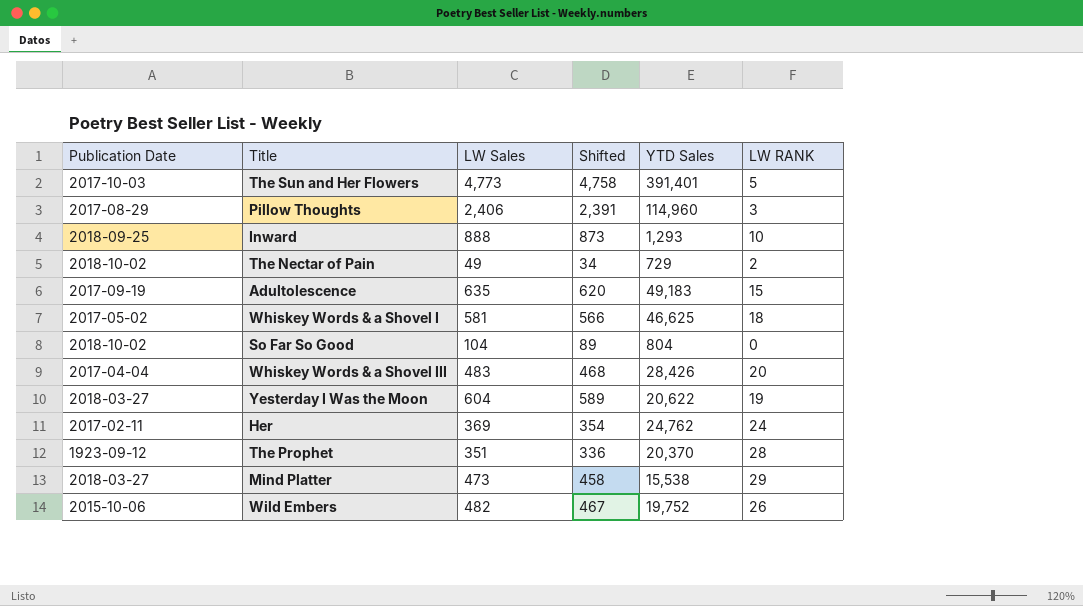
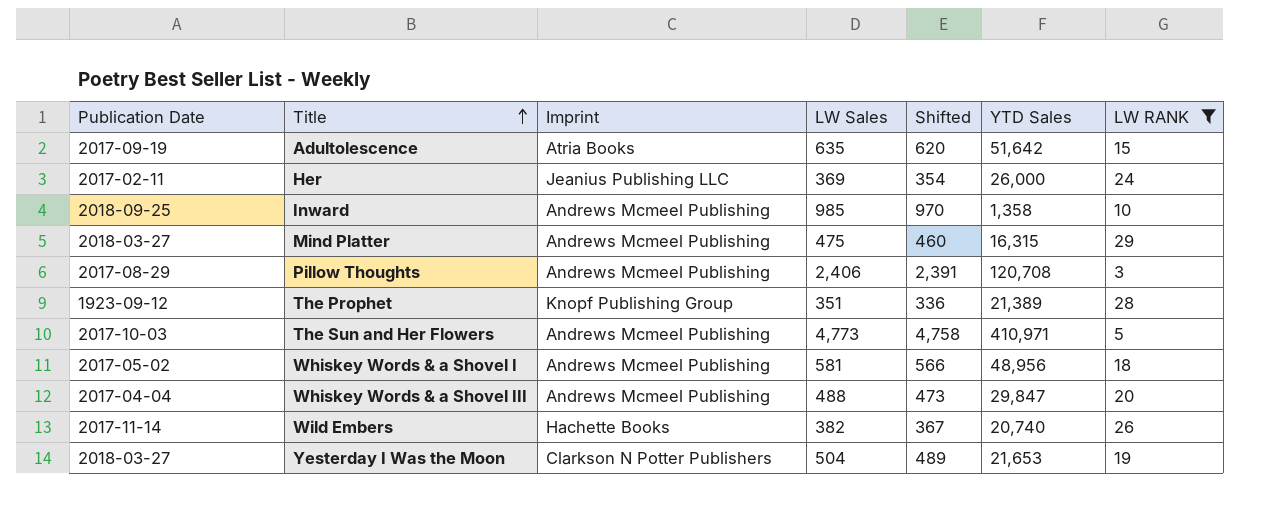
filter: none -> LW RANK >= 3
row order: none -> Title ascending
column Imprint | position: none -> 3
Adultolescence | YTD Sales: 49,183 -> 51,642
Her | YTD Sales: 24,762 -> 26,000
Inward | LW Sales: 888 -> 985
Inward | Shifted: 873 -> 970
Inward | YTD Sales: 1,293 -> 1,358
Mind Platter | LW Sales: 473 -> 475
Mind Platter | Shifted: 458 -> 460
Mind Platter | YTD Sales: 15,538 -> 16,315
Pillow Thoughts | YTD Sales: 114,960 -> 120,708
The Prophet | YTD Sales: 20,370 -> 21,389
The Sun and Her Flowers | YTD Sales: 391,401 -> 410,971
Whiskey Words & a Shovel I | YTD Sales: 46,625 -> 48,956
Whiskey Words & a Shovel III | LW Sales: 483 -> 488
Whiskey Words & a Shovel III | Shifted: 468 -> 473
Whiskey Words & a Shovel III | YTD Sales: 28,426 -> 29,847
Wild Embers | Publication Date: 2015-10-06 -> 2017-11-14
Wild Embers | LW Sales: 482 -> 382
Wild Embers | Shifted: 467 -> 367
Wild Embers | YTD Sales: 19,752 -> 20,740
Yesterday I Was the Moon | LW Sales: 604 -> 504
Yesterday I Was the Moon | Shifted: 589 -> 489
Yesterday I Was the Moon | YTD Sales: 20,622 -> 21,653

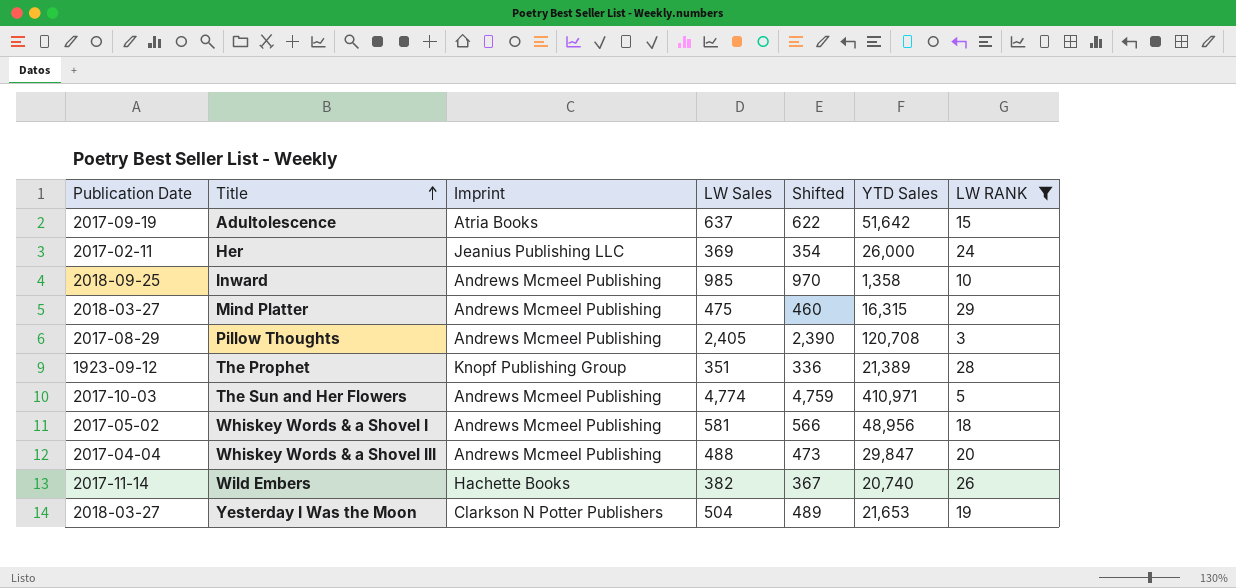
Adultolescence | LW Sales: 635 -> 637
Adultolescence | Shifted: 620 -> 622
Pillow Thoughts | LW Sales: 2,406 -> 2,405
Pillow Thoughts | Shifted: 2,391 -> 2,390
The Sun and Her Flowers | LW Sales: 4,773 -> 4,774
The Sun and Her Flowers | Shifted: 4,758 -> 4,759

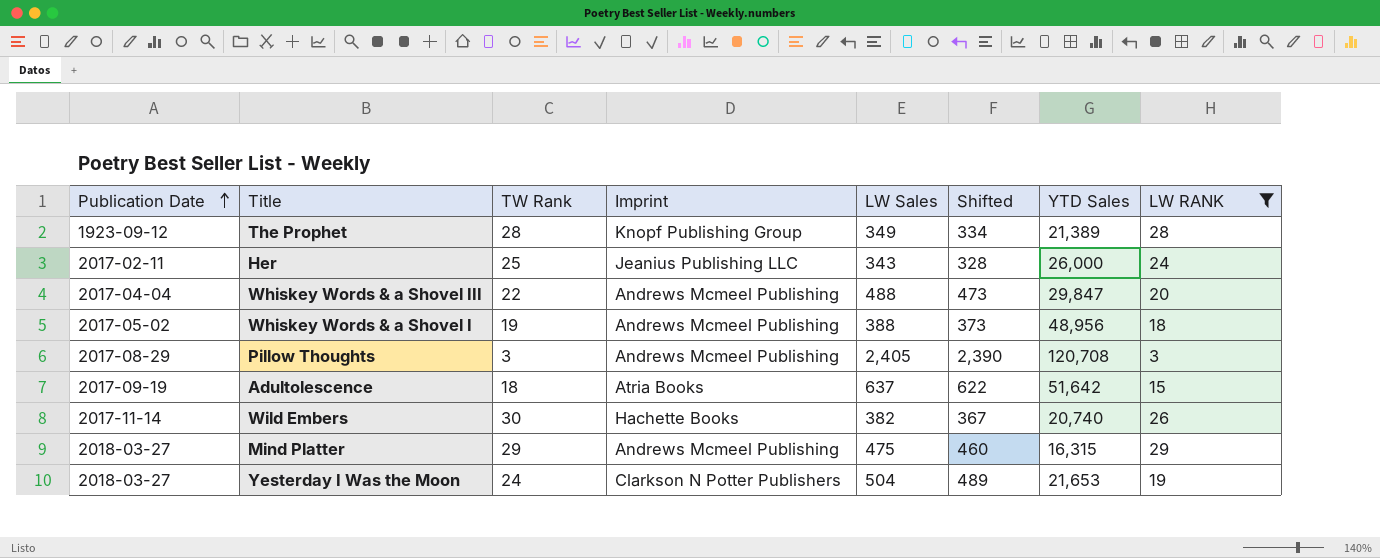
row order: Title ascending -> Publication Date ascending
column TW Rank | position: none -> 3
row Inward: 2018-09-25 | Andrews Mcmeel Publishing | 985 | 970 | 1,358 | 10 -> none
row The Sun and Her Flowers: 2017-10-03 | Andrews Mcmeel Publishing | 4,774 | 4,759 | 410,971 | 5 -> none
The Prophet | LW Sales: 351 -> 349
The Prophet | Shifted: 336 -> 334
Her | LW Sales: 369 -> 343
Her | Shifted: 354 -> 328
Whiskey Words & a Shovel I | LW Sales: 581 -> 388
Whiskey Words & a Shovel I | Shifted: 566 -> 373

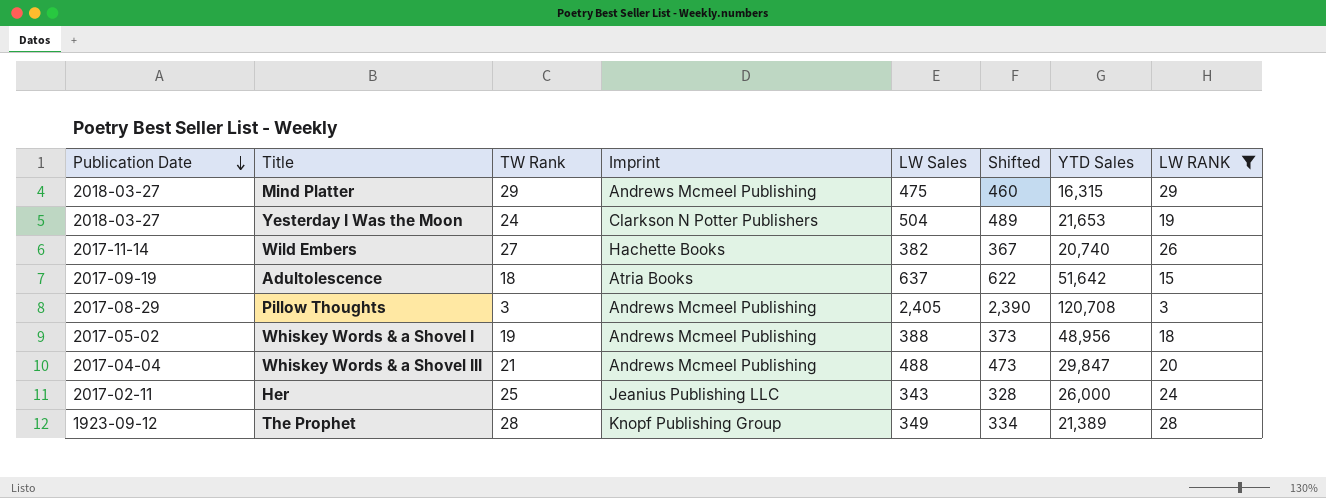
row order: Publication Date ascending -> Publication Date descending
Wild Embers | TW Rank: 30 -> 27
Whiskey Words & a Shovel III | TW Rank: 22 -> 21

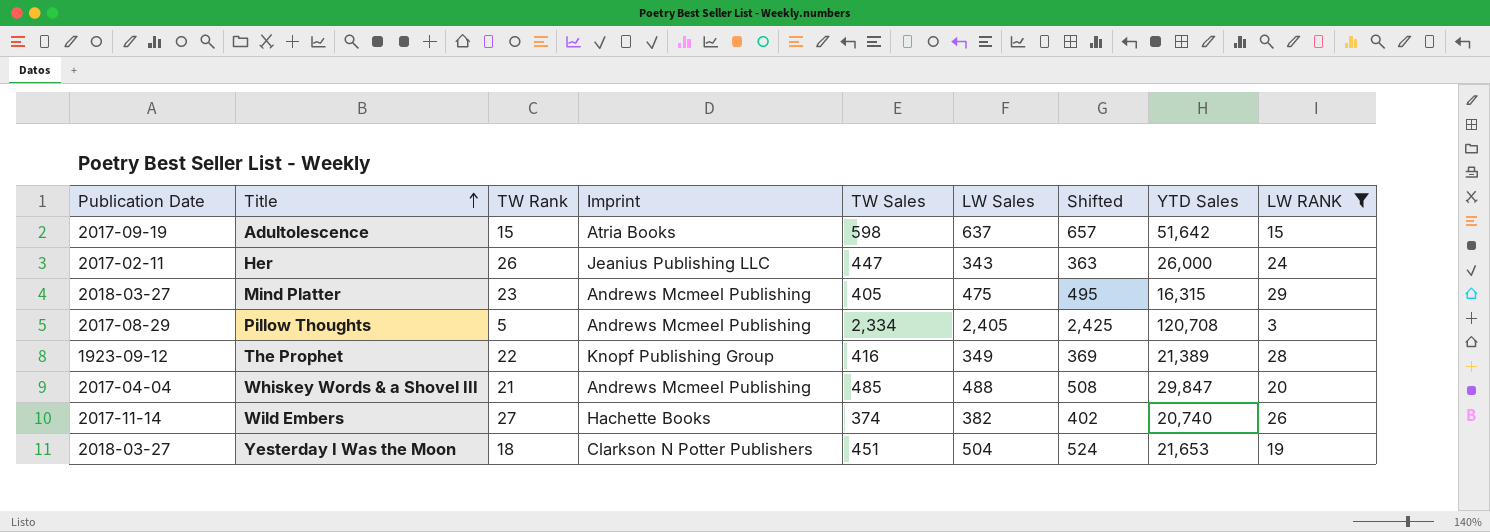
row order: Publication Date descending -> Title ascending
column TW Sales | position: none -> 5
column Shifted | formula: [LW Sales] - 15 -> [LW Sales] + 20
row Whiskey Words & a Shovel I: 2017-05-02 | 19 | Andrews Mcmeel Publishing | 388 | 373 | 48,956 | 18 -> none
Adultolescence | TW Rank: 18 -> 15
Her | TW Rank: 25 -> 26
Mind Platter | TW Rank: 29 -> 23
Pillow Thoughts | TW Rank: 3 -> 5
The Prophet | TW Rank: 28 -> 22
Yesterday I Was the Moon | TW Rank: 24 -> 18

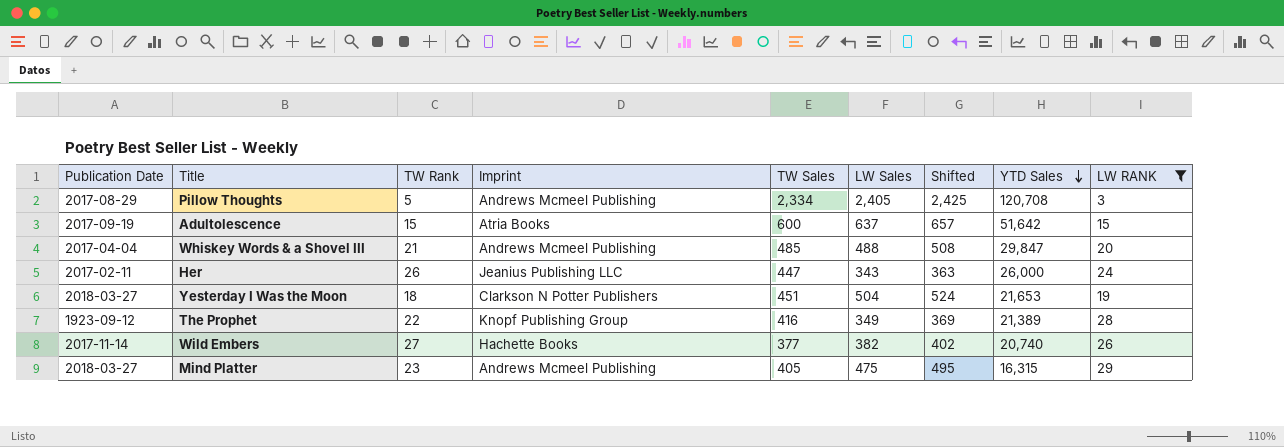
row order: Title ascending -> YTD Sales descending
Adultolescence | TW Sales: 598 -> 600
Wild Embers | TW Sales: 374 -> 377

